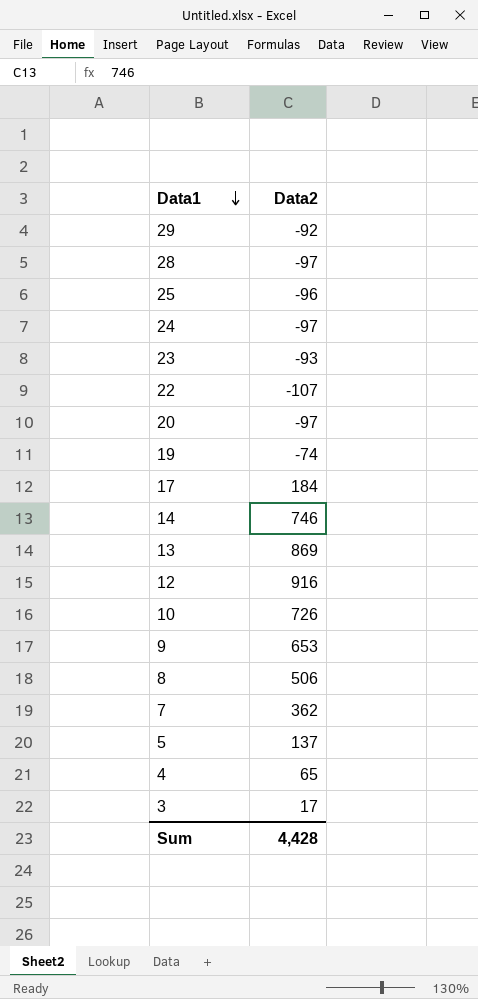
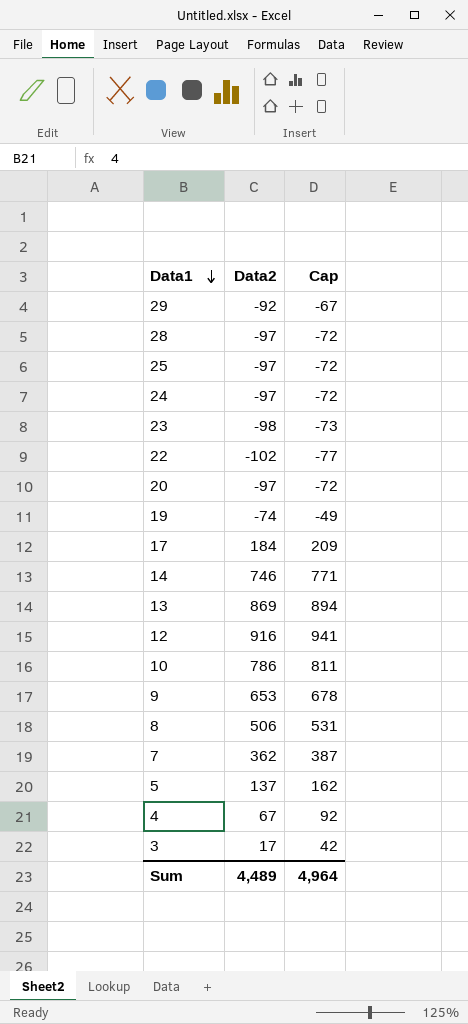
column Cap | formula: none -> [Data2] + 25
25 | Data2: -96 -> -97
23 | Data2: -93 -> -98
22 | Data2: -107 -> -102
10 | Data2: 726 -> 786
4 | Data2: 65 -> 67
Sum | Data2: 4,428 -> 4,489

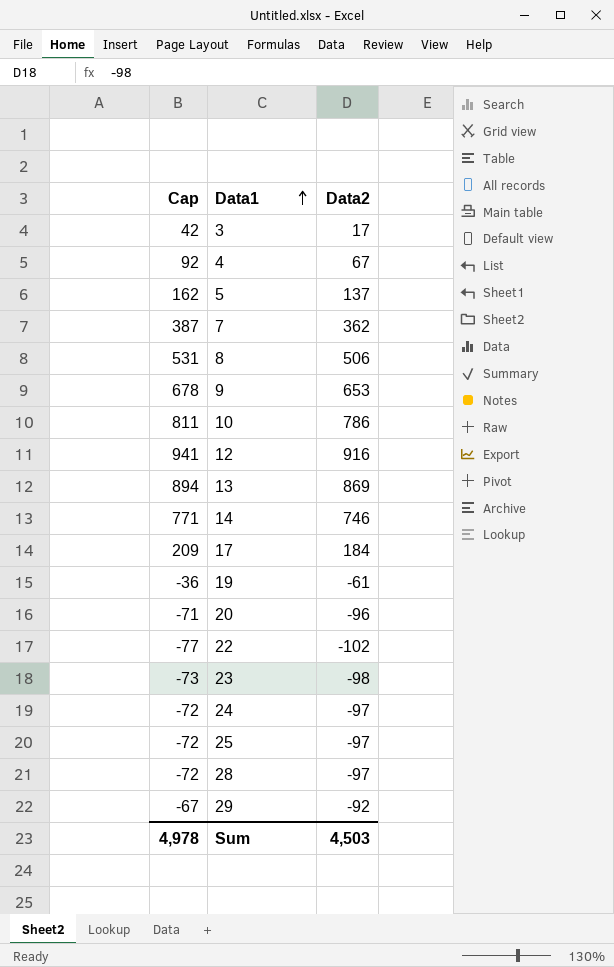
row order: Data1 descending -> Data1 ascending
column Cap | position: 3 -> 1
19 | Cap: -49 -> -36
19 | Data2: -74 -> -61
20 | Cap: -72 -> -71
20 | Data2: -97 -> -96
Sum | Cap: 4,964 -> 4,978
Sum | Data2: 4,489 -> 4,503

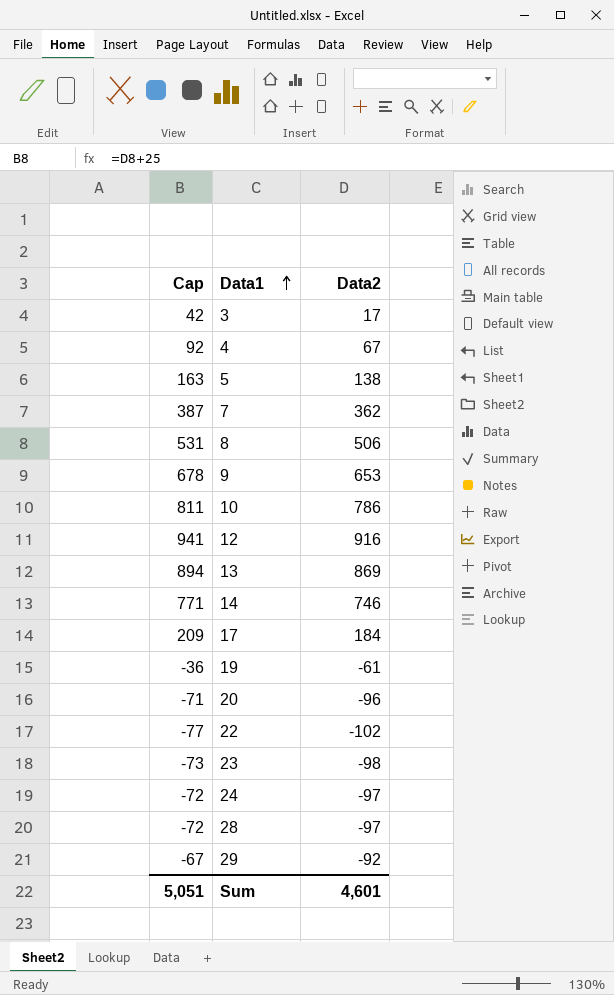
row 25: -72 | -97 -> none
5 | Cap: 162 -> 163
5 | Data2: 137 -> 138
Sum | Cap: 4,978 -> 5,051
Sum | Data2: 4,503 -> 4,601

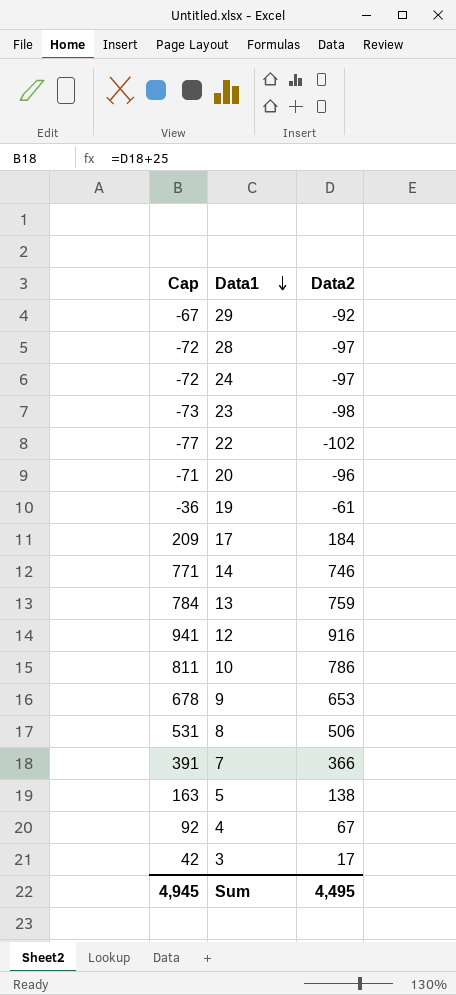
row order: Data1 ascending -> Data1 descending
13 | Cap: 894 -> 784
13 | Data2: 869 -> 759
7 | Cap: 387 -> 391
7 | Data2: 362 -> 366
Sum | Cap: 5,051 -> 4,945
Sum | Data2: 4,601 -> 4,495

